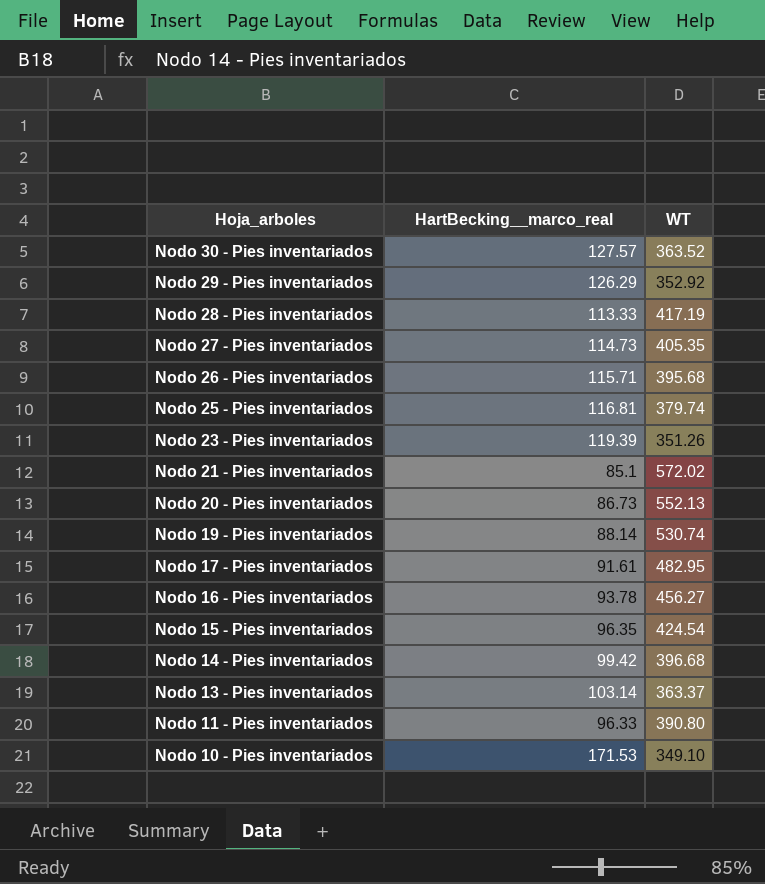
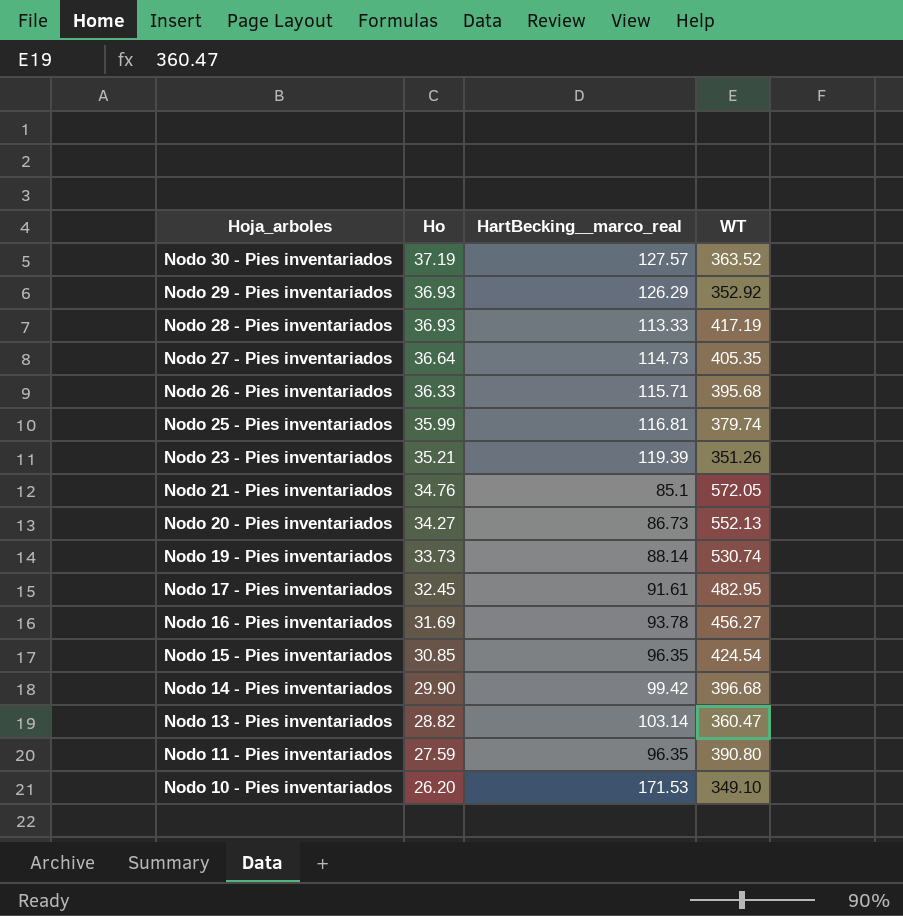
column Ho | position: none -> 2
Nodo 21 - Pies inventariados | WT: 572.02 -> 572.05
Nodo 13 - Pies inventariados | WT: 363.37 -> 360.47
Nodo 11 - Pies inventariados | HartBecking__marco_real: 96.33 -> 96.35

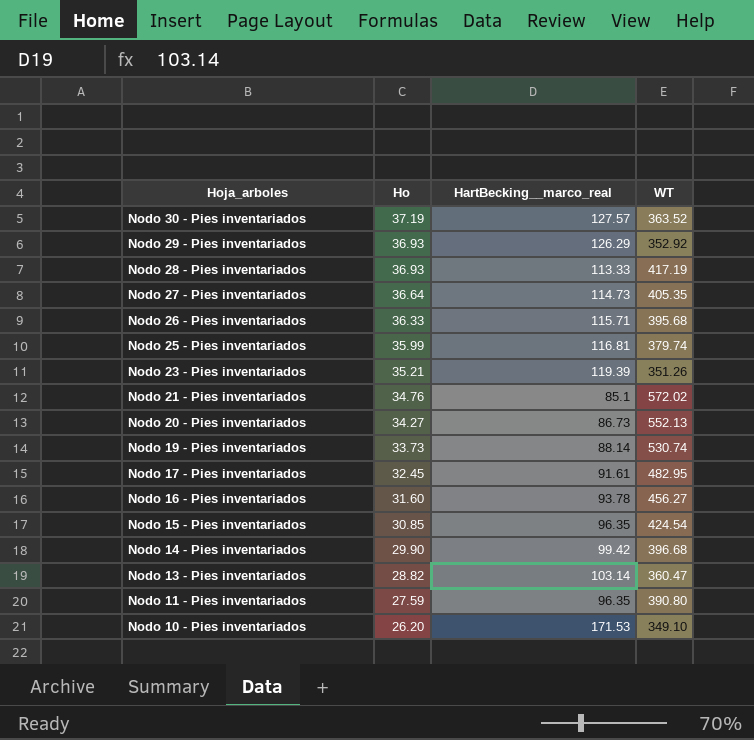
Nodo 21 - Pies inventariados | WT: 572.05 -> 572.02
Nodo 16 - Pies inventariados | Ho: 31.69 -> 31.60

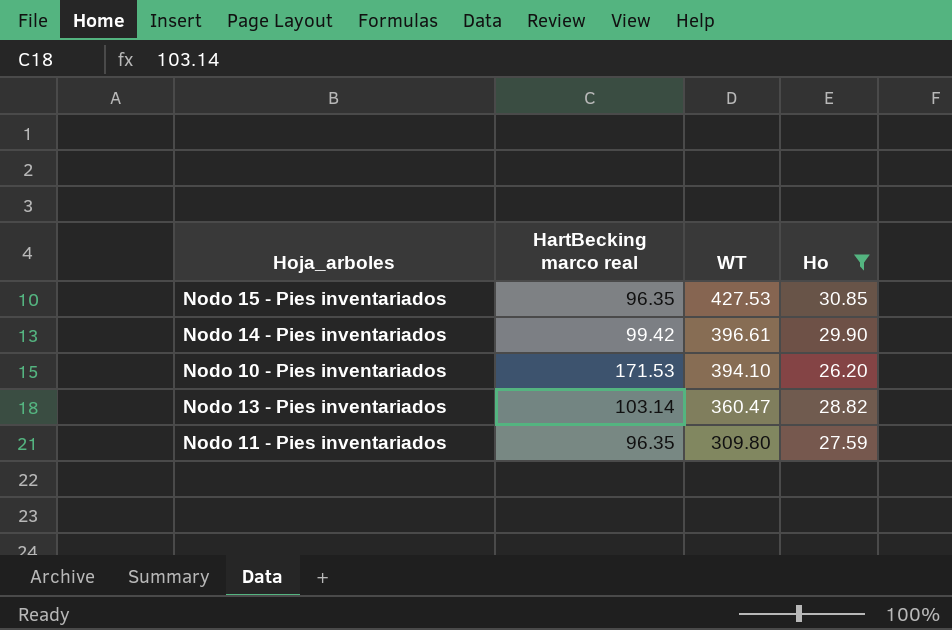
filter: none -> Ho <= 30.85
row order: Hoja_arboles descending -> WT descending
column name: HartBecking__marco_real -> HartBecking marco real
column Ho | position: 2 -> 4
Nodo 15 - Pies inventariados | WT: 424.54 -> 427.53
Nodo 14 - Pies inventariados | WT: 396.68 -> 396.61
Nodo 10 - Pies inventariados | WT: 349.10 -> 394.10
Nodo 11 - Pies inventariados | WT: 390.80 -> 309.80

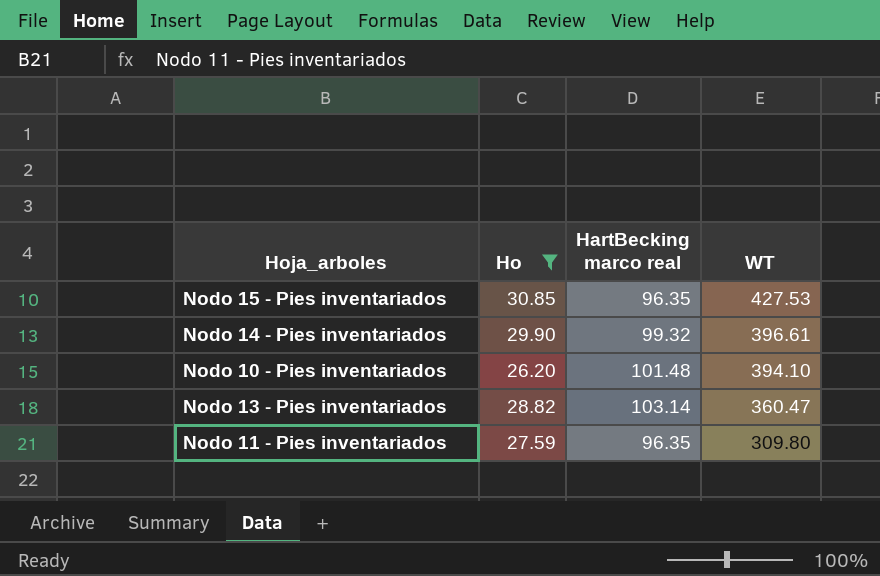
column Ho | position: 4 -> 2
Nodo 14 - Pies inventariados | HartBecking marco real: 99.42 -> 99.32
Nodo 10 - Pies inventariados | HartBecking marco real: 171.53 -> 101.48

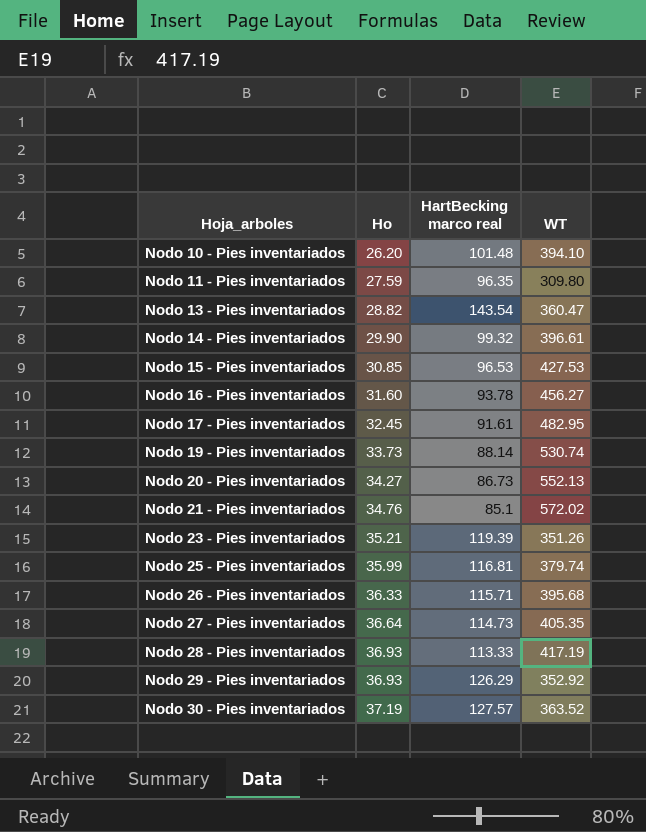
filter: Ho <= 30.85 -> none
row order: WT descending -> Hoja_arboles ascending
Nodo 13 - Pies inventariados | HartBecking marco real: 103.14 -> 143.54
Nodo 15 - Pies inventariados | HartBecking marco real: 96.35 -> 96.53

